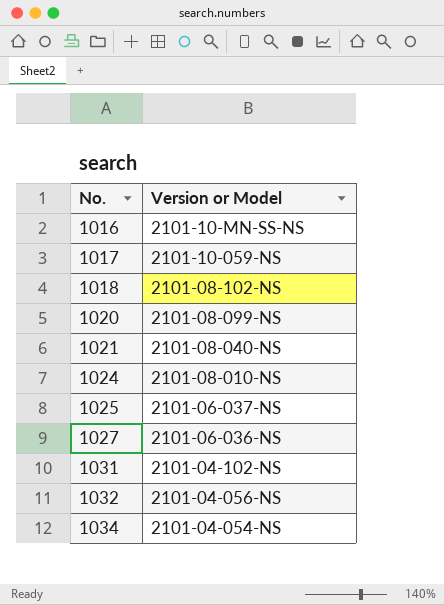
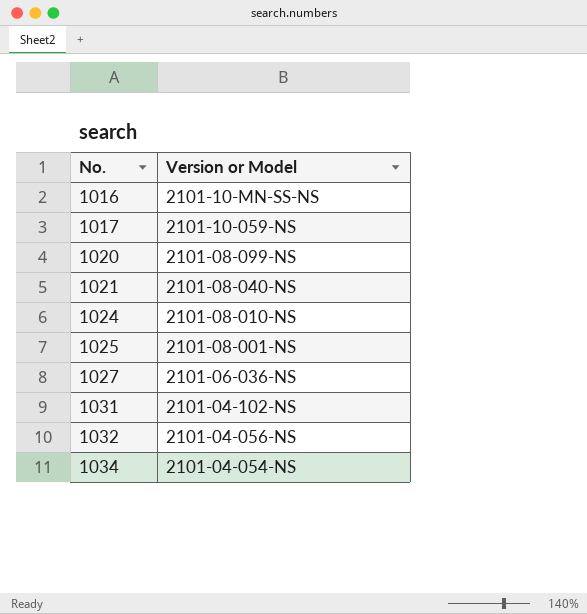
row 1018: 2101-08-102-NS -> none
1025 | Version or Model: 2101-06-037-NS -> 2101-08-001-NS

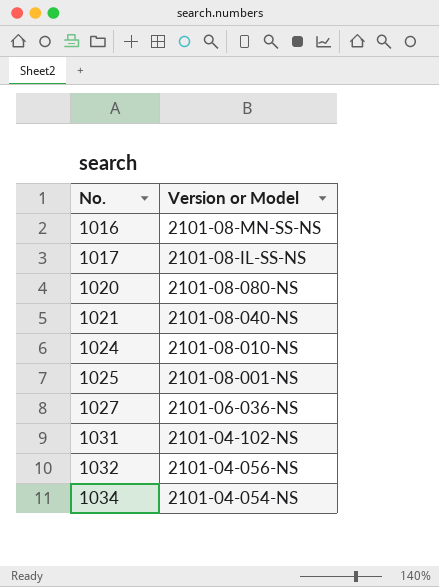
1016 | Version or Model: 2101-10-MN-SS-NS -> 2101-08-MN-SS-NS
1017 | Version or Model: 2101-10-059-NS -> 2101-08-IL-SS-NS
1020 | Version or Model: 2101-08-099-NS -> 2101-08-080-NS

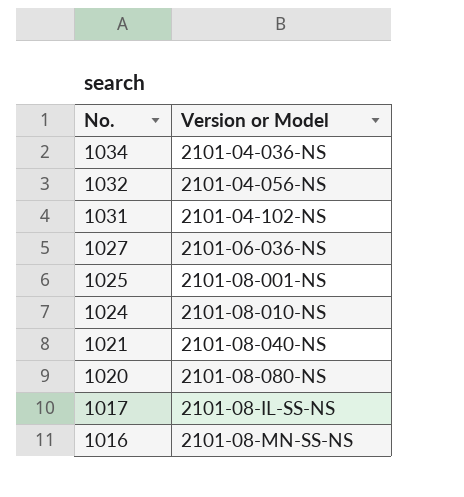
row order: No. ascending -> No. descending
1034 | Version or Model: 2101-04-054-NS -> 2101-04-036-NS

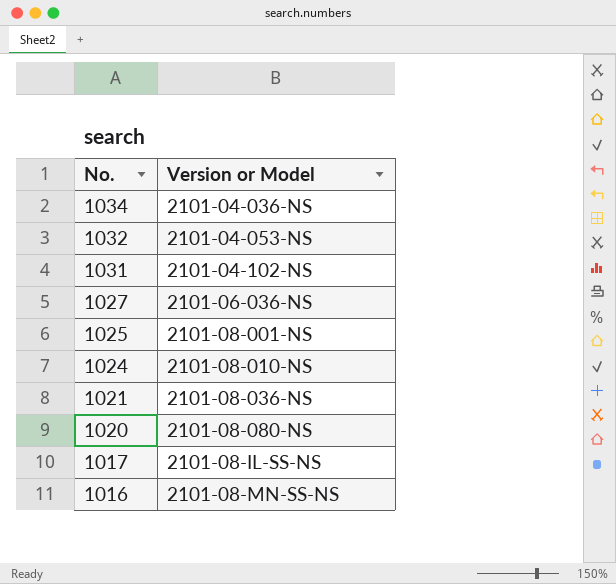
1032 | Version or Model: 2101-04-056-NS -> 2101-04-053-NS
1021 | Version or Model: 2101-08-040-NS -> 2101-08-036-NS

